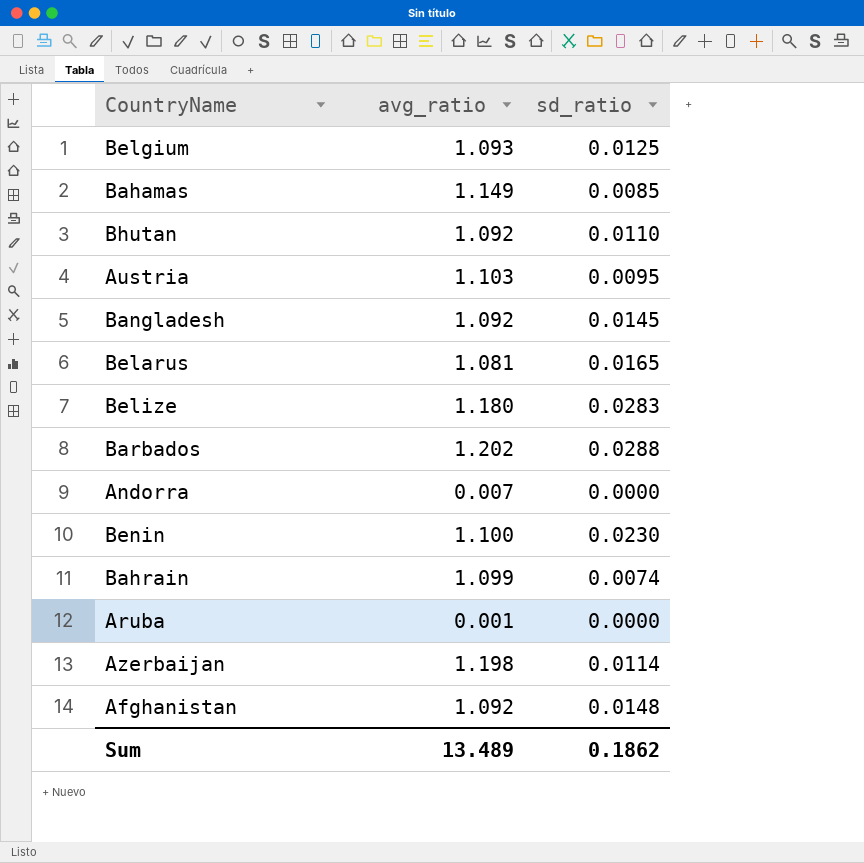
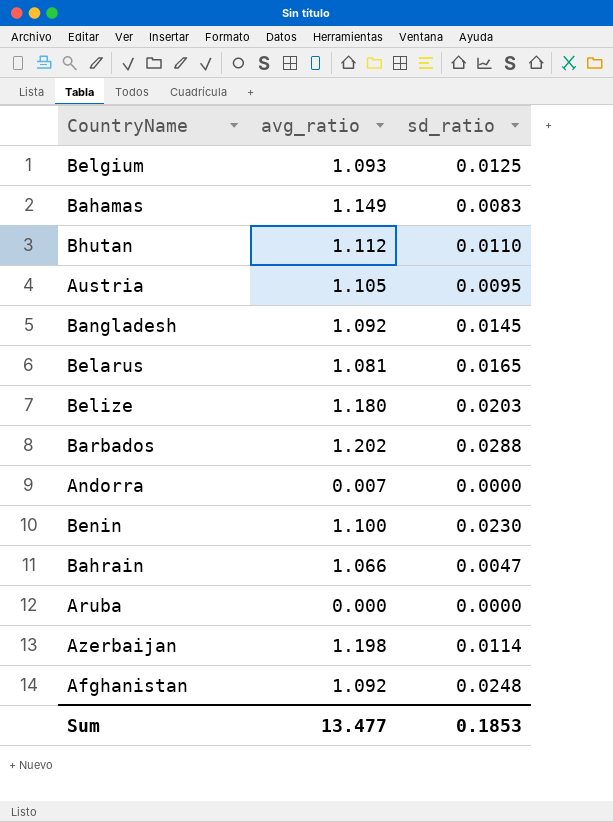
Bahamas | sd_ratio: 0.0085 -> 0.0083
Bhutan | avg_ratio: 1.092 -> 1.112
Austria | avg_ratio: 1.103 -> 1.105
Belize | sd_ratio: 0.0283 -> 0.0203
Bahrain | avg_ratio: 1.099 -> 1.066
Bahrain | sd_ratio: 0.0074 -> 0.0047
Aruba | avg_ratio: 0.001 -> 0.000
Afghanistan | sd_ratio: 0.0148 -> 0.0248
Sum | avg_ratio: 13.489 -> 13.477
Sum | sd_ratio: 0.1862 -> 0.1853

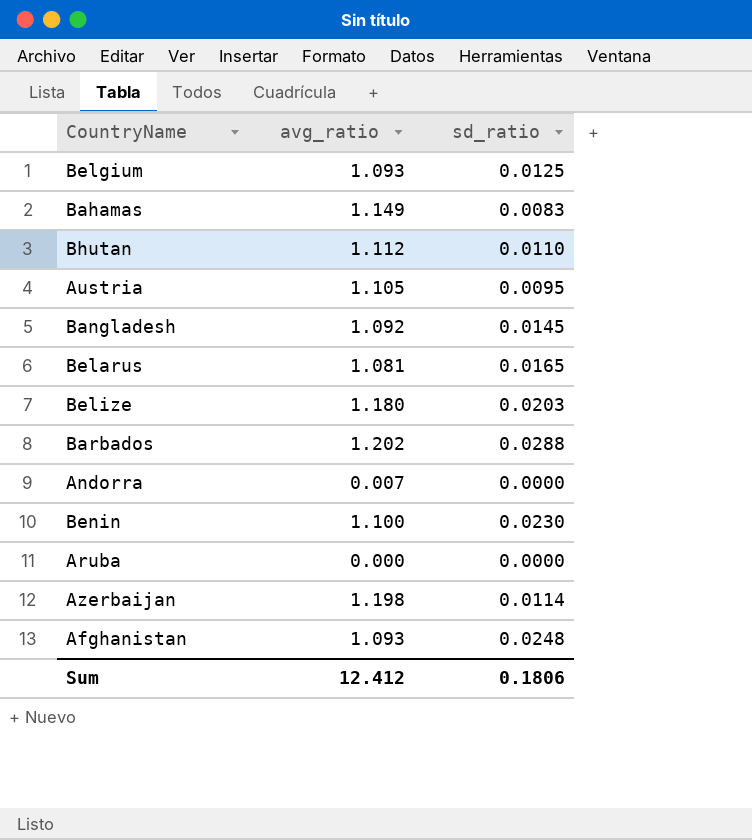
row Bahrain: 1.066 | 0.0047 -> none
Afghanistan | avg_ratio: 1.092 -> 1.093
Sum | avg_ratio: 13.477 -> 12.412
Sum | sd_ratio: 0.1853 -> 0.1806

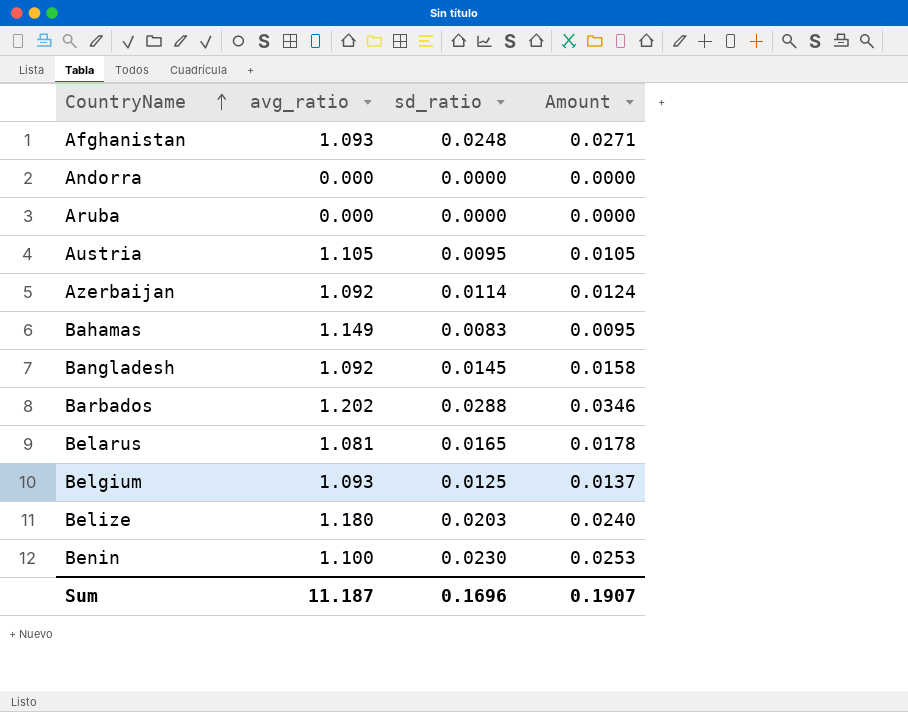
row order: none -> CountryName ascending
column Amount | formula: none -> [avg_ratio] * [sd_ratio]
row Bhutan: 1.112 | 0.0110 -> none
Andorra | avg_ratio: 0.007 -> 0.000
Azerbaijan | avg_ratio: 1.198 -> 1.092
Sum | avg_ratio: 12.412 -> 11.187
Sum | sd_ratio: 0.1806 -> 0.1696

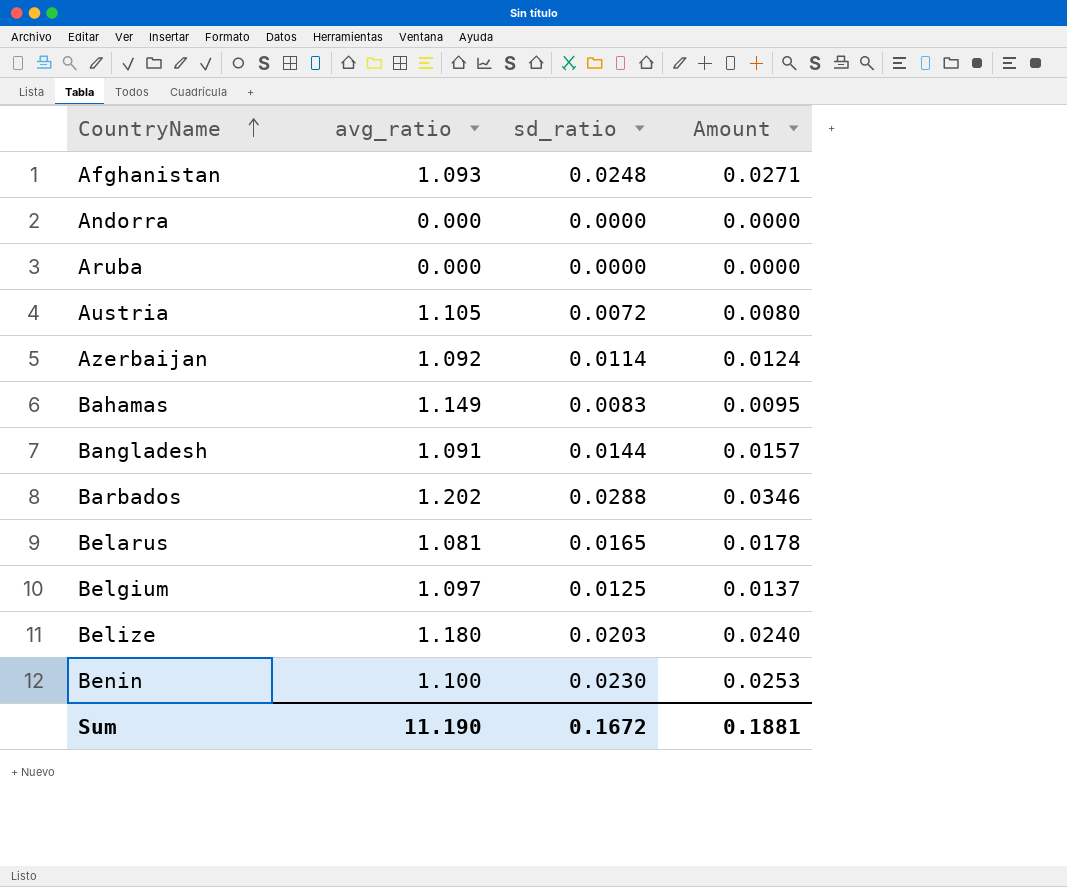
Austria | sd_ratio: 0.0095 -> 0.0072
Austria | Amount: 0.0105 -> 0.0080
Bangladesh | avg_ratio: 1.092 -> 1.091
Bangladesh | sd_ratio: 0.0145 -> 0.0144
Bangladesh | Amount: 0.0158 -> 0.0157
Belgium | avg_ratio: 1.093 -> 1.097
Sum | avg_ratio: 11.187 -> 11.190
Sum | sd_ratio: 0.1696 -> 0.1672
Sum | Amount: 0.1907 -> 0.1881

